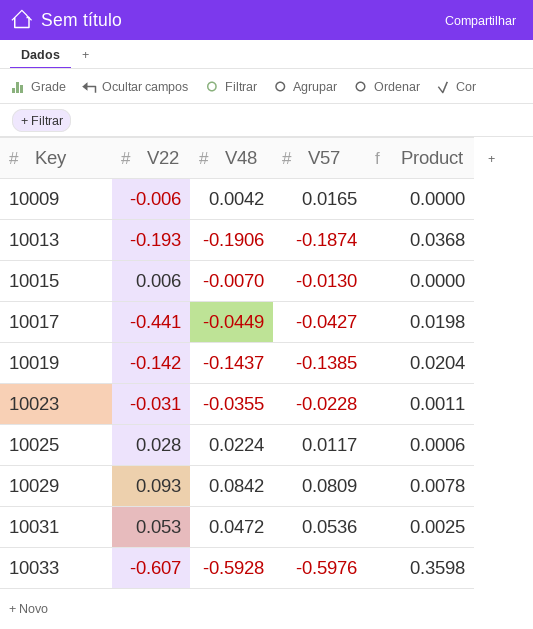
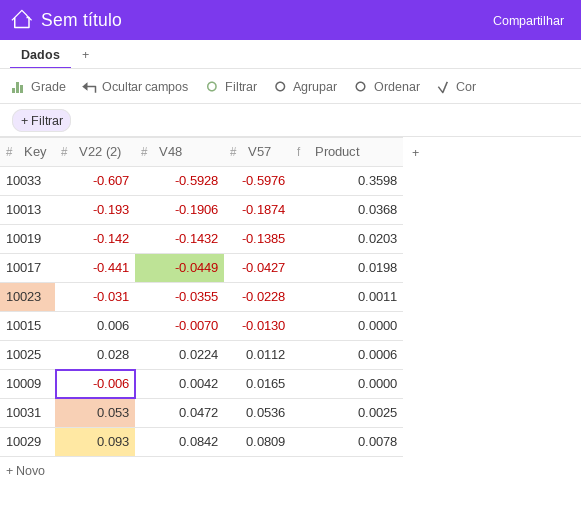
row order: Key ascending -> V57 ascending
column name: V22 -> V22 (2)
10019 | V48: -0.1437 -> -0.1432
10019 | Product: 0.0204 -> 0.0203
10025 | V57: 0.0117 -> 0.0112

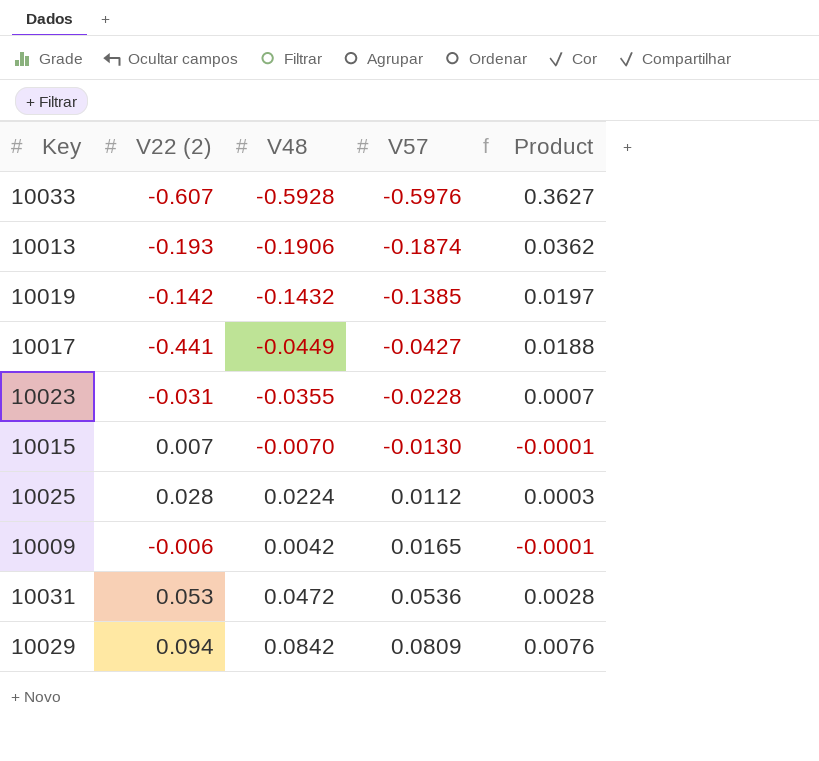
column Product | formula: [V22 (2)] * [V48] -> [V22 (2)] * [V57]
10015 | V22 (2): 0.006 -> 0.007
10029 | V22 (2): 0.093 -> 0.094

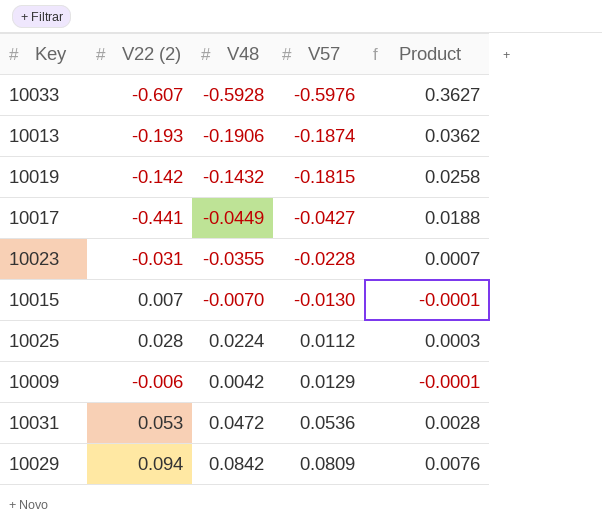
10019 | V57: -0.1385 -> -0.1815
10019 | Product: 0.0197 -> 0.0258
10009 | V57: 0.0165 -> 0.0129

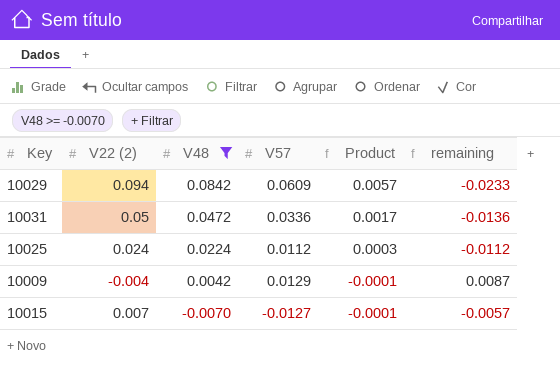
filter: none -> V48 >= -0.0070
row order: V57 ascending -> V48 descending
column remaining | formula: none -> [V57] - [V48]
10029 | V57: 0.0809 -> 0.0609
10029 | Product: 0.0076 -> 0.0057
10031 | V22 (2): 0.053 -> 0.05
10031 | V57: 0.0536 -> 0.0336
10031 | Product: 0.0028 -> 0.0017
10025 | V22 (2): 0.028 -> 0.024
10009 | V22 (2): -0.006 -> -0.004
10015 | V57: -0.0130 -> -0.0127

